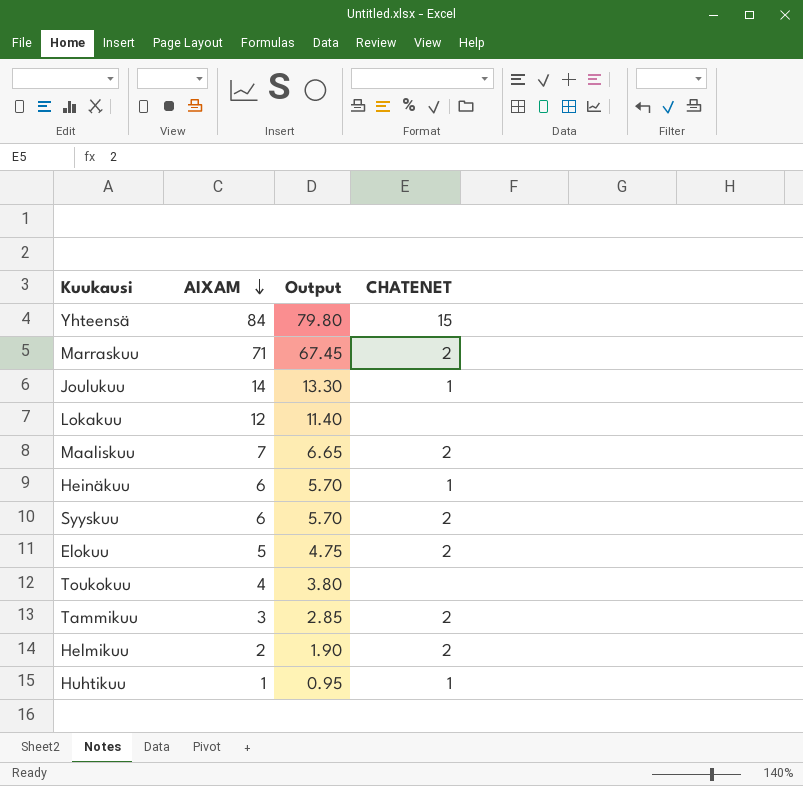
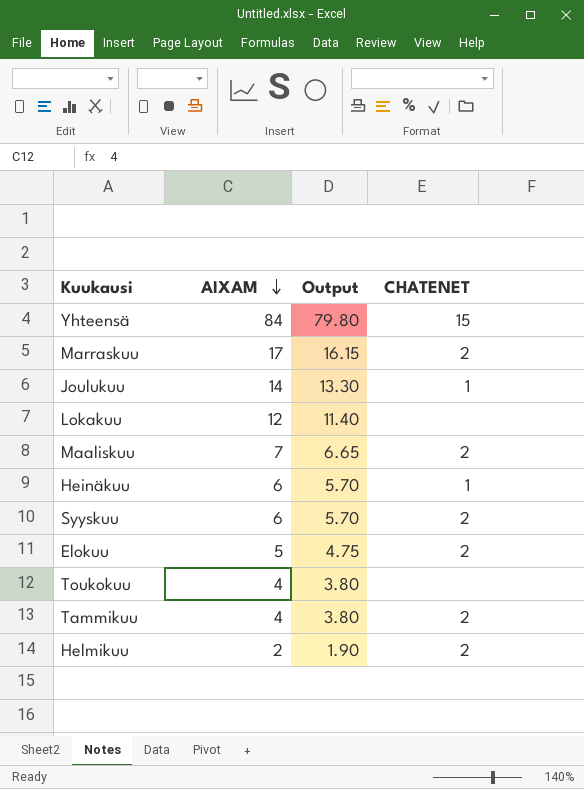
row Huhtikuu: 1 | 0.95 | 1 -> none
Marraskuu | AIXAM: 71 -> 17
Marraskuu | Output: 67.45 -> 16.15
Tammikuu | AIXAM: 3 -> 4
Tammikuu | Output: 2.85 -> 3.80

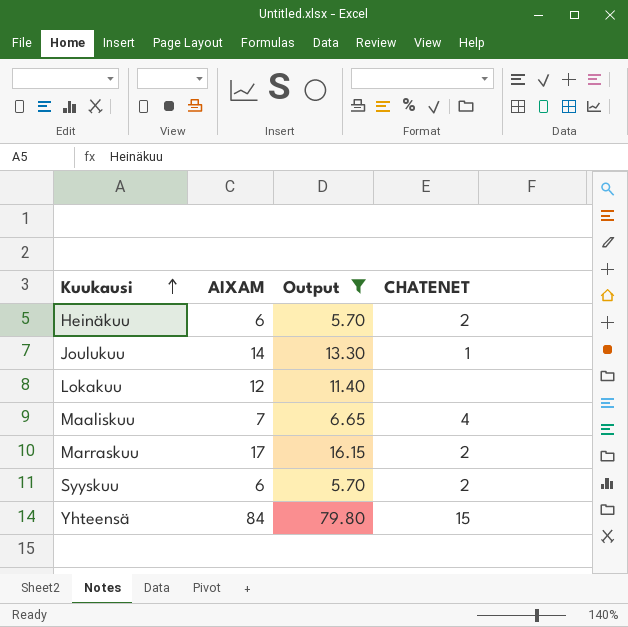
filter: none -> Output >= 5.70
row order: AIXAM descending -> Kuukausi ascending
Heinäkuu | CHATENET: 1 -> 2
Maaliskuu | CHATENET: 2 -> 4

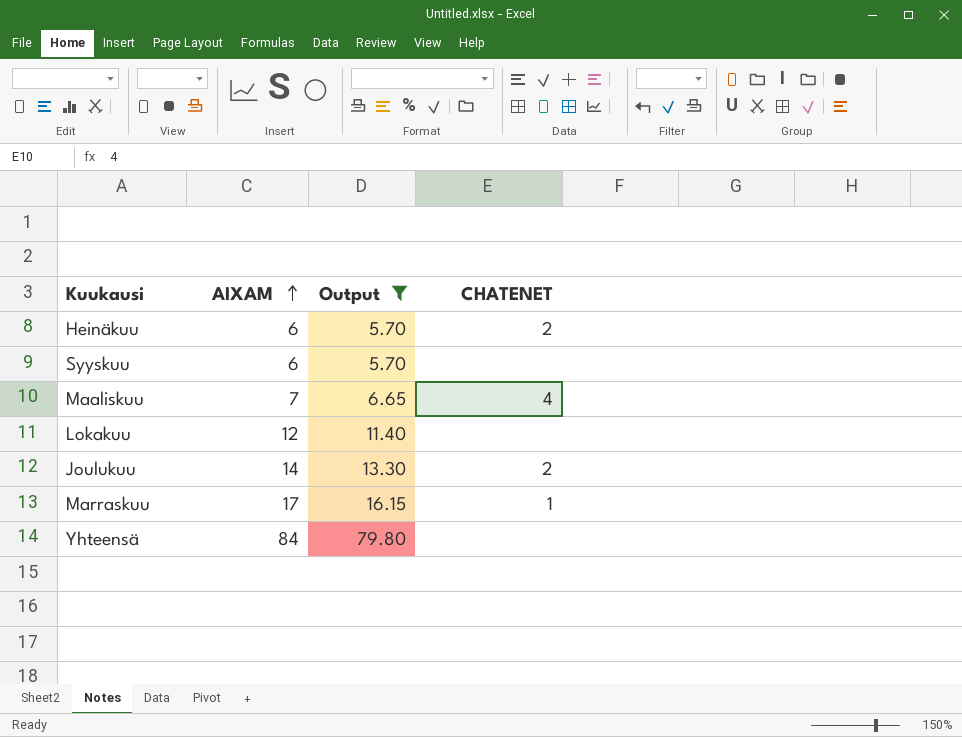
row order: Kuukausi ascending -> AIXAM ascending
Syyskuu | CHATENET: 2 -> none
Joulukuu | CHATENET: 1 -> 2
Marraskuu | CHATENET: 2 -> 1
Yhteensä | CHATENET: 15 -> none

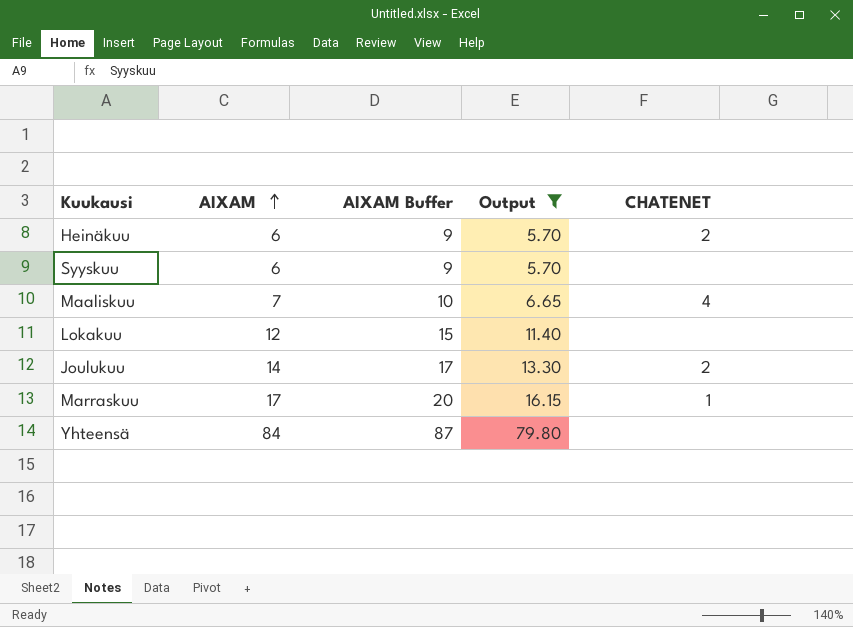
column AIXAM Buffer | formula: none -> [AIXAM] + 3

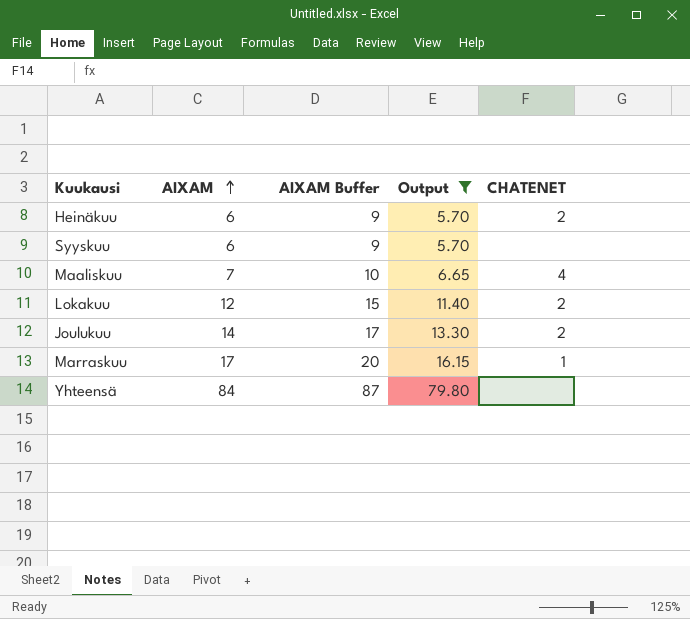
Lokakuu | CHATENET: none -> 2

